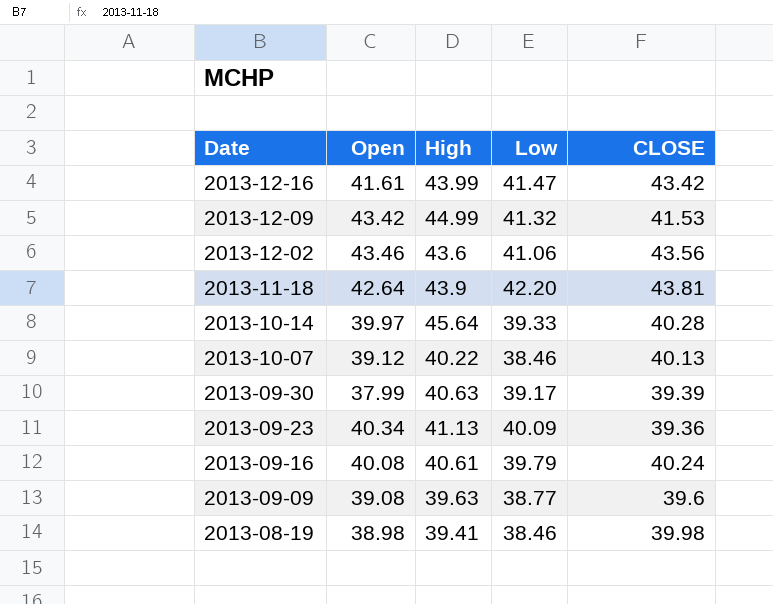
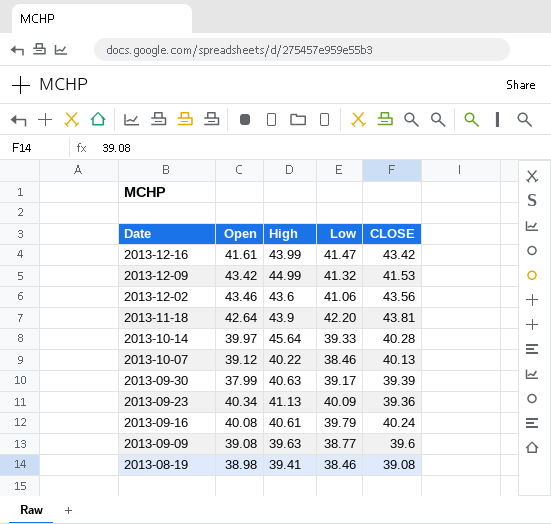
2013-08-19 | CLOSE: 39.98 -> 39.08

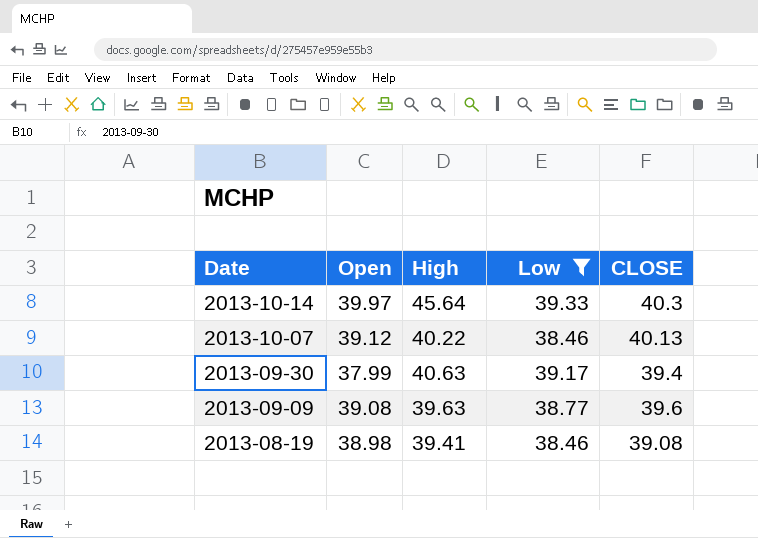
filter: none -> Low <= 39.33
2013-10-14 | CLOSE: 40.28 -> 40.3
2013-09-30 | CLOSE: 39.39 -> 39.4

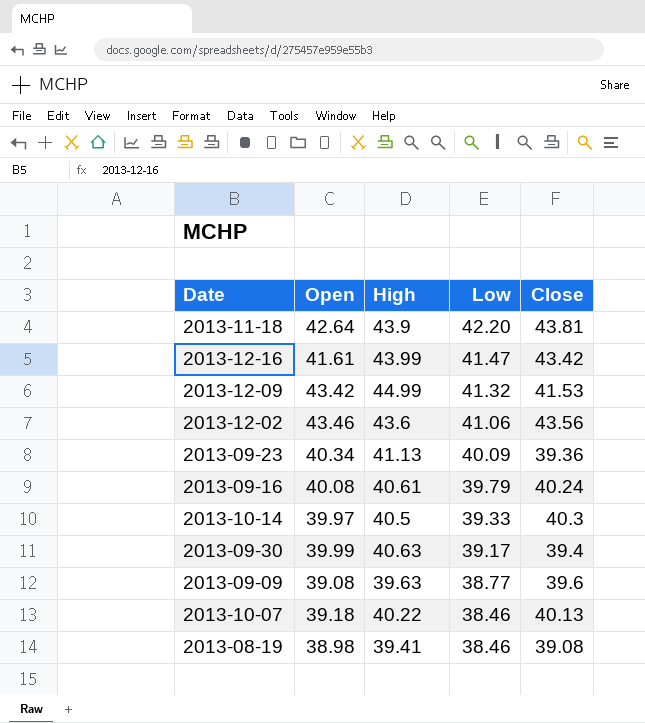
filter: Low <= 39.33 -> none
row order: Date descending -> Low descending
column name: CLOSE -> Close
2013-10-14 | High: 45.64 -> 40.5
2013-09-30 | Open: 37.99 -> 39.99
2013-10-07 | Open: 39.12 -> 39.18

